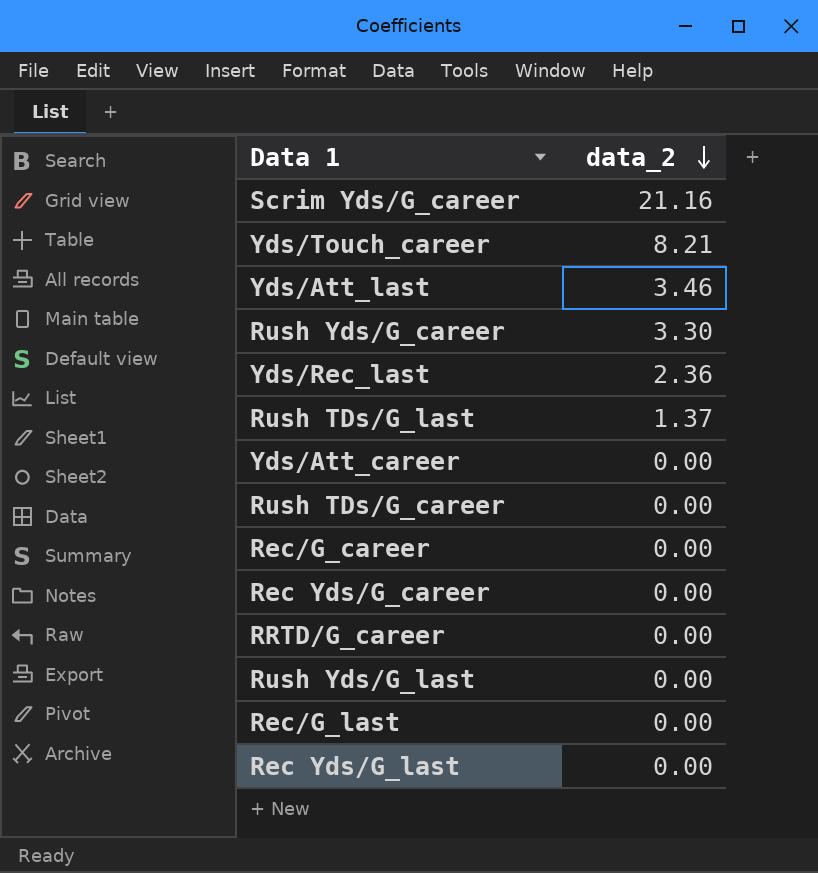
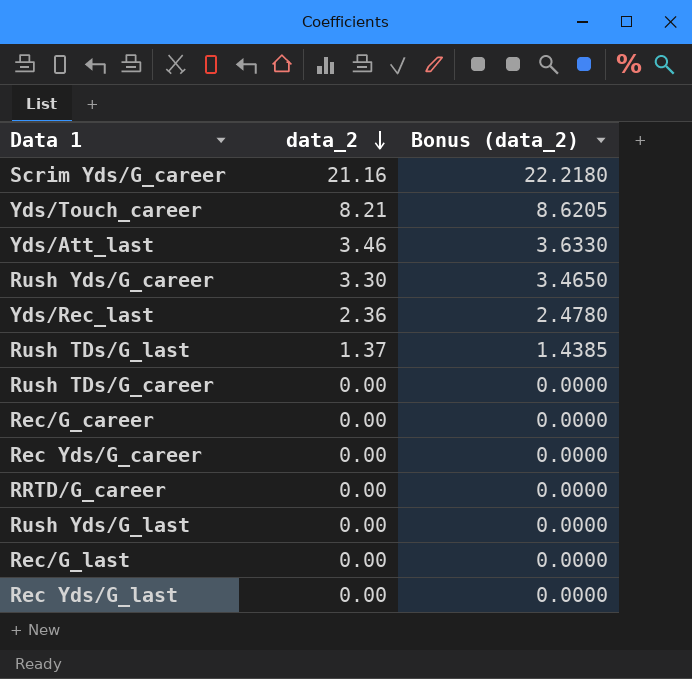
column Bonus (data_2) | formula: none -> [data_2] * 1.05
row Yds/Att_career: 0.00 -> none

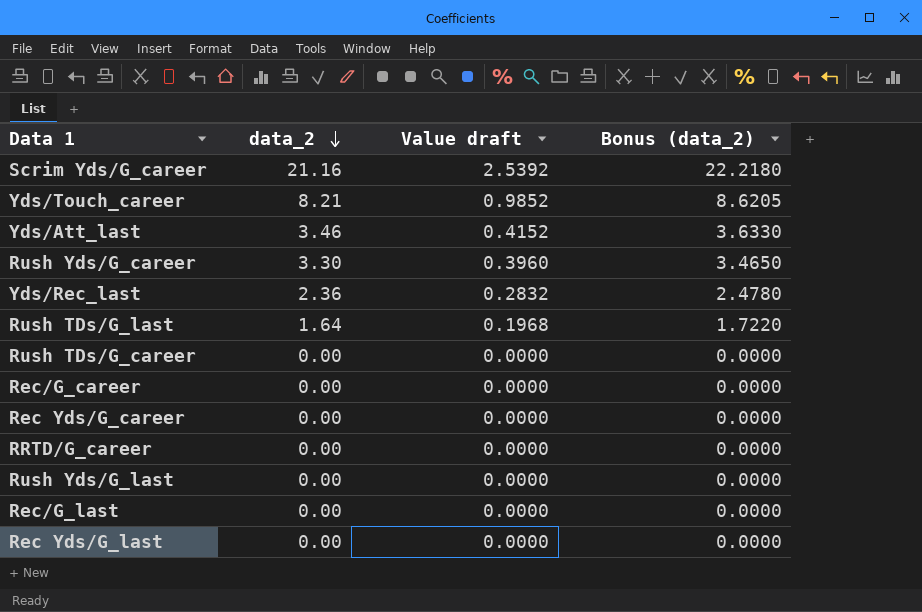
column Value draft | formula: none -> [data_2] * 0.12
Rush TDs/G_last | data_2: 1.37 -> 1.64
Rush TDs/G_last | Bonus (data_2): 1.4385 -> 1.7220

